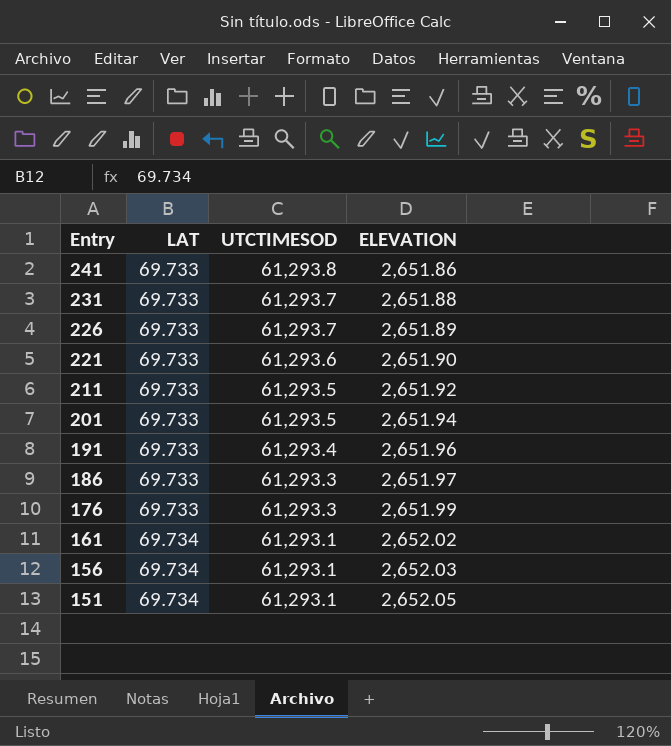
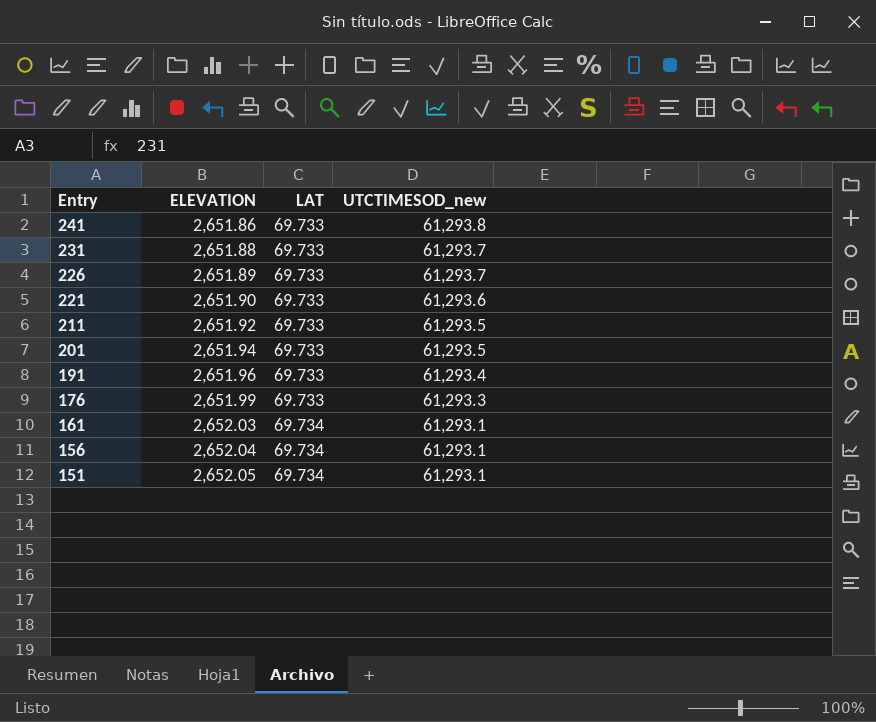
column ELEVATION | position: 4 -> 2
column name: UTCTIMESOD -> UTCTIMESOD_new
row 186: 69.733 | 61,293.3 | 2,651.97 -> none
161 | ELEVATION: 2,652.02 -> 2,652.03
156 | ELEVATION: 2,652.03 -> 2,652.04

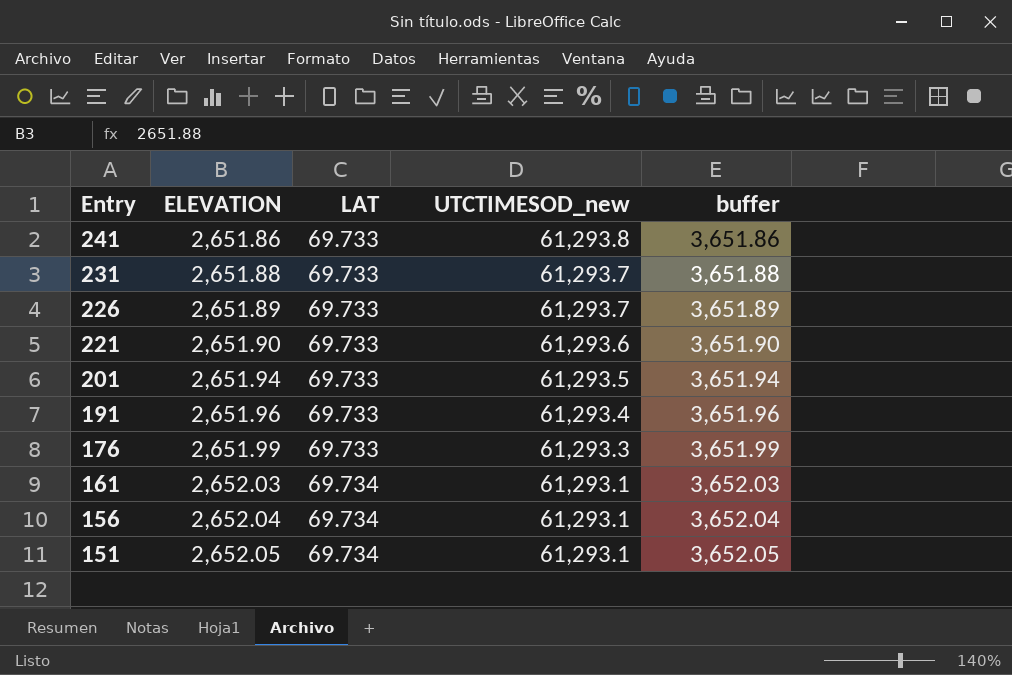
column buffer | formula: none -> [ELEVATION] + 1000
row 211: 2,651.92 | 69.733 | 61,293.5 -> none

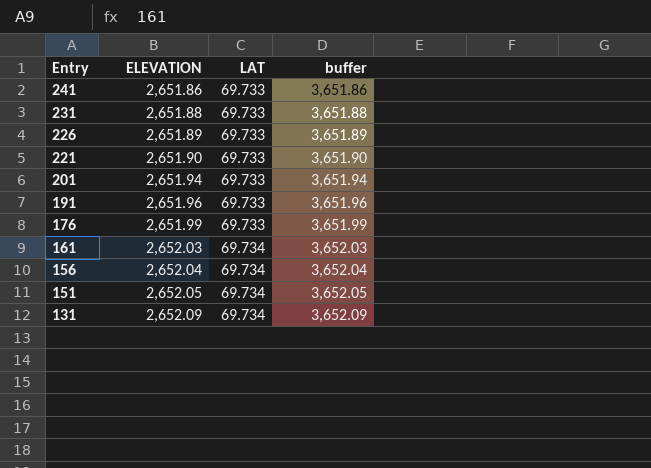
column UTCTIMESOD_new | position: 4 -> none
row 131: none -> 2,652.09 | 69.734 | 3,652.09

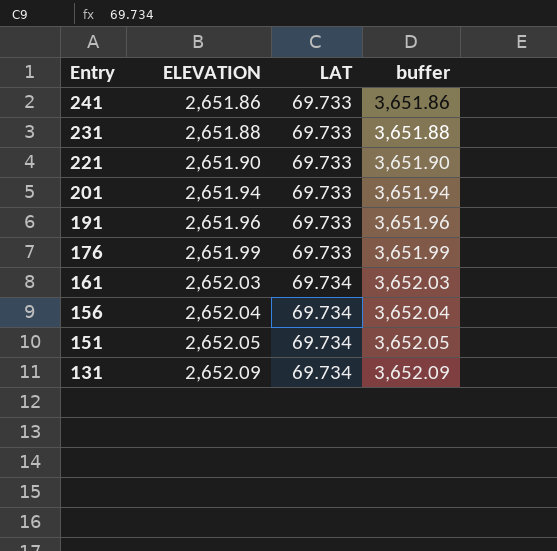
row 226: 2,651.89 | 69.733 | 3,651.89 -> none

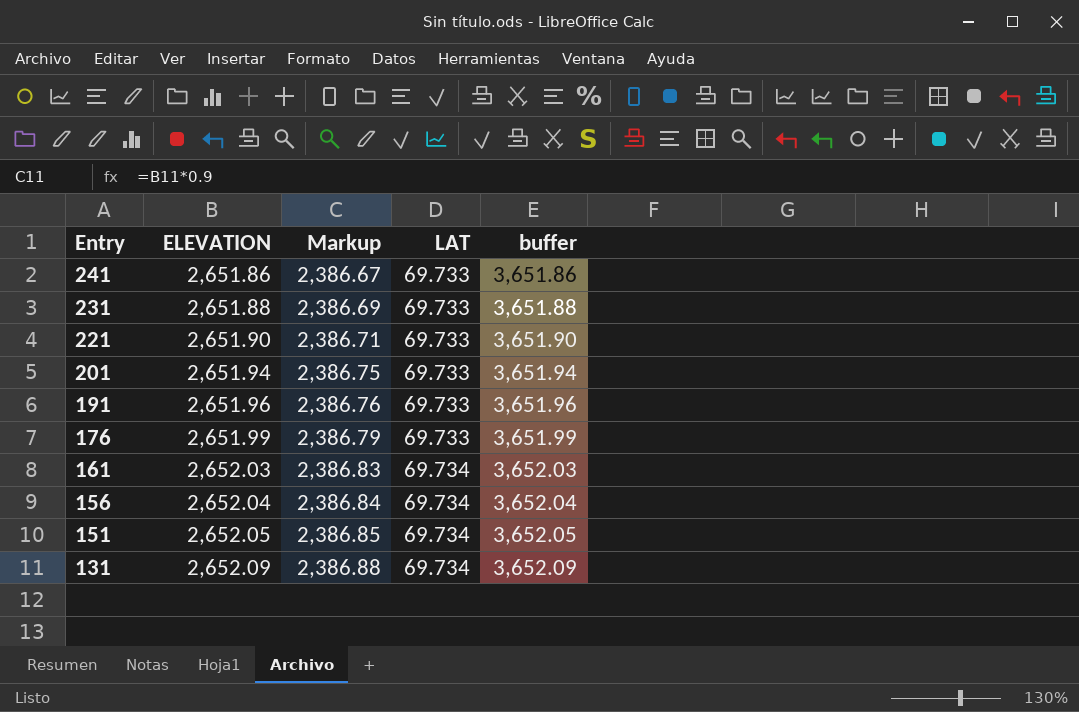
column Markup | formula: none -> [ELEVATION] * 0.9

